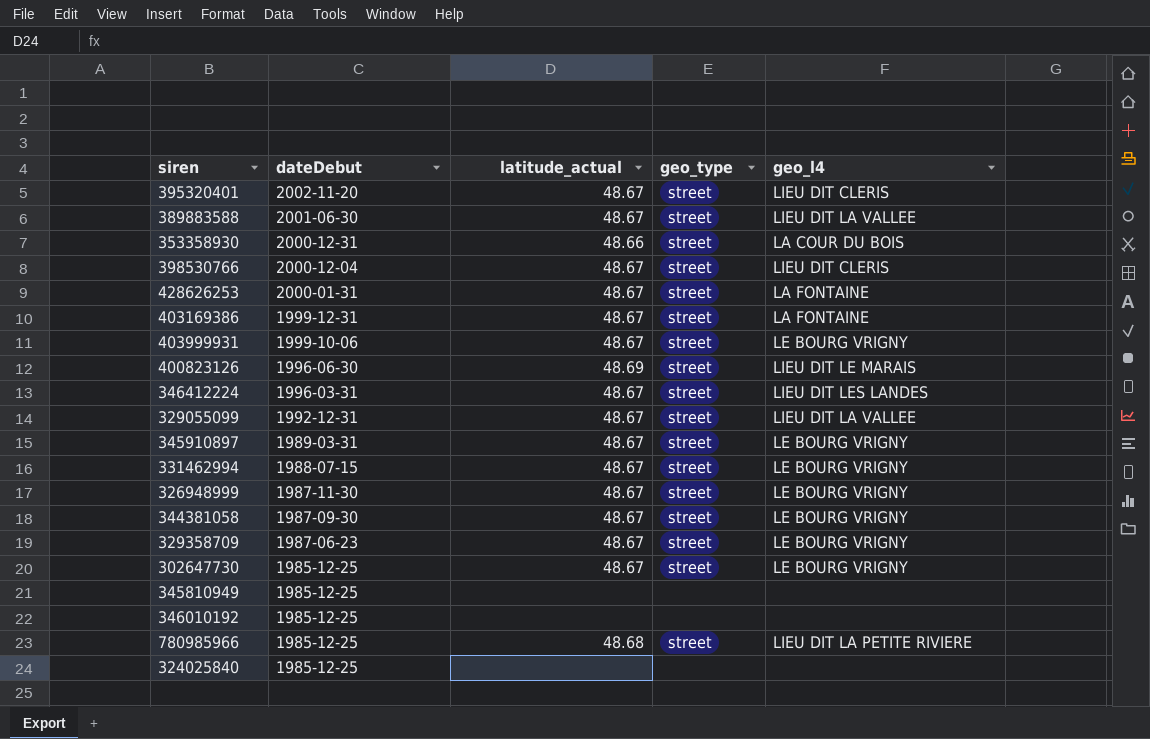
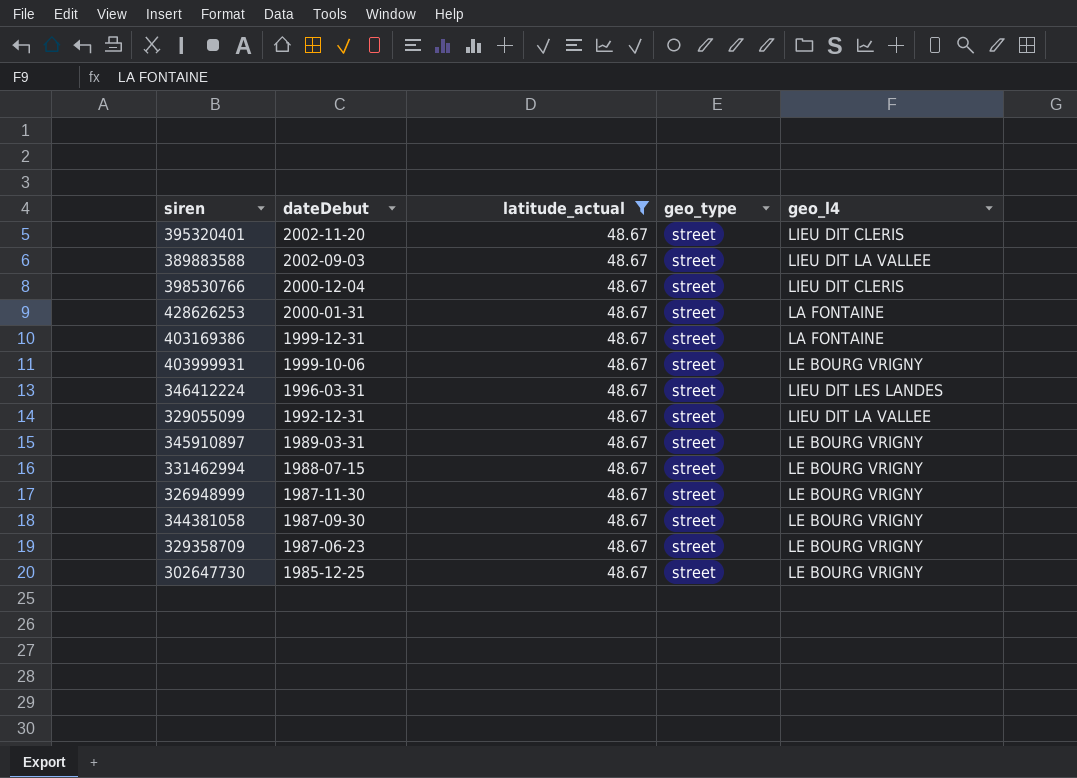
filter: none -> latitude_actual = 48.67
389883588 | dateDebut: 2001-06-30 -> 2002-09-03

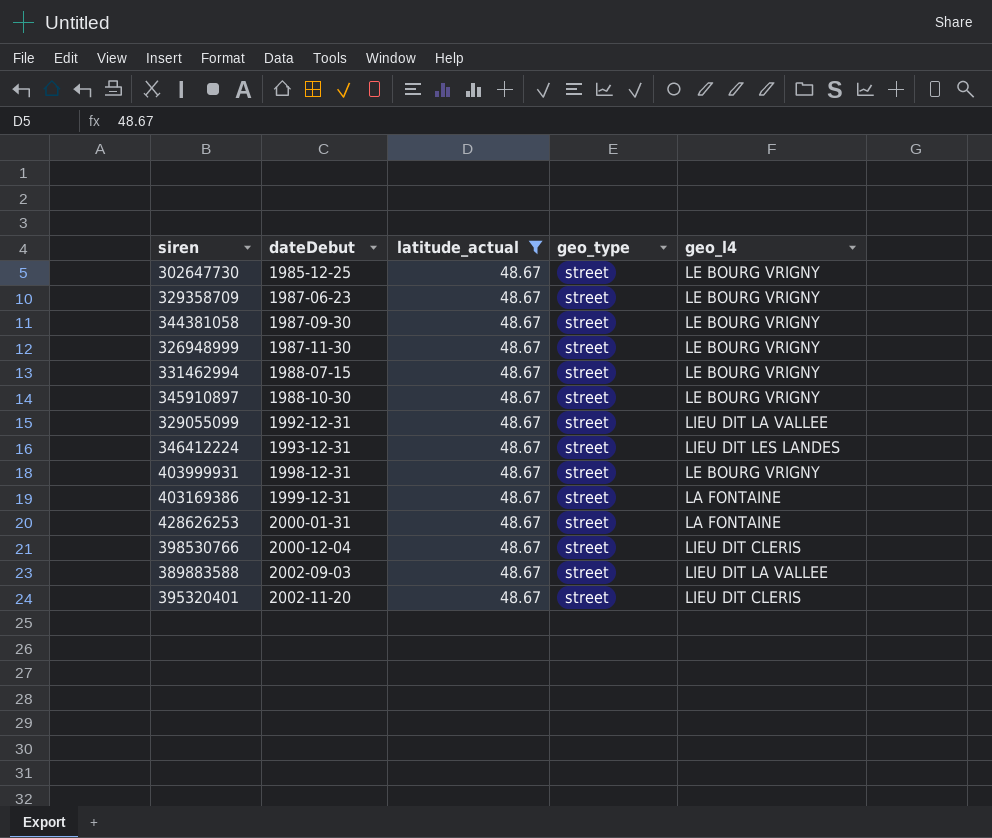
row order: dateDebut descending -> dateDebut ascending
345910897 | dateDebut: 1989-03-31 -> 1988-10-30
346412224 | dateDebut: 1996-03-31 -> 1993-12-31
403999931 | dateDebut: 1999-10-06 -> 1998-12-31

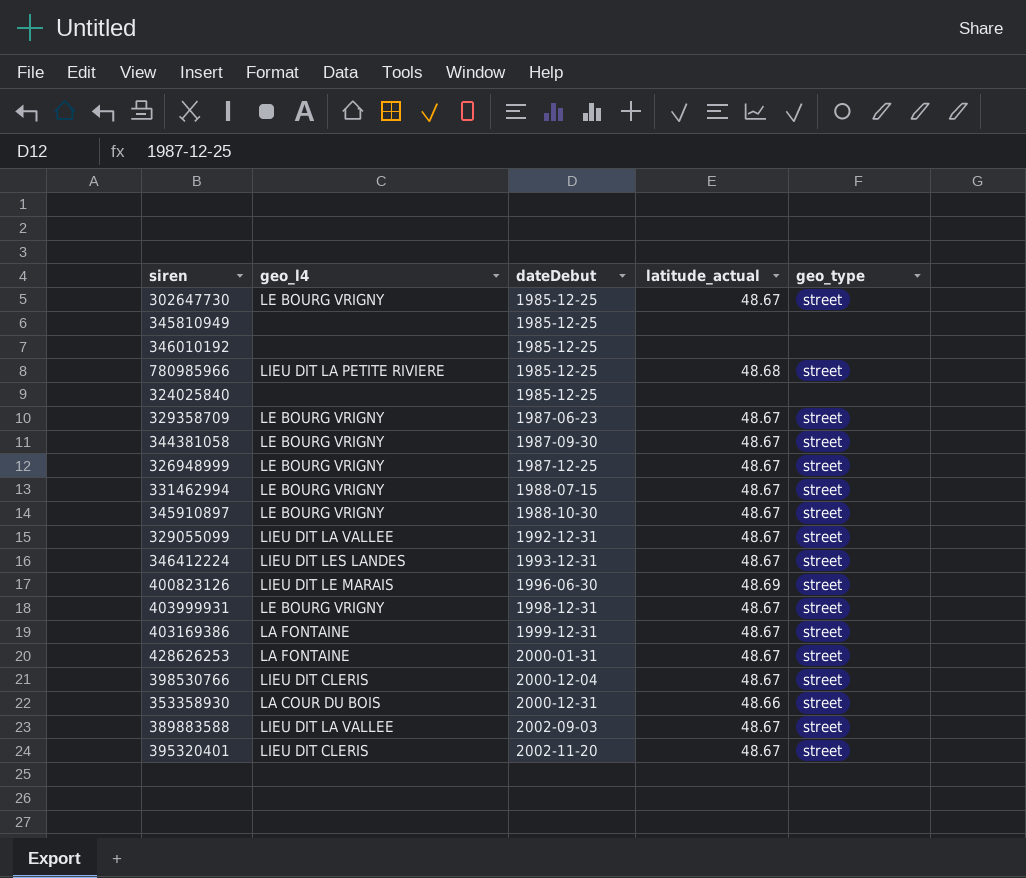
filter: latitude_actual = 48.67 -> none
column geo_l4 | position: 5 -> 2
326948999 | dateDebut: 1987-11-30 -> 1987-12-25

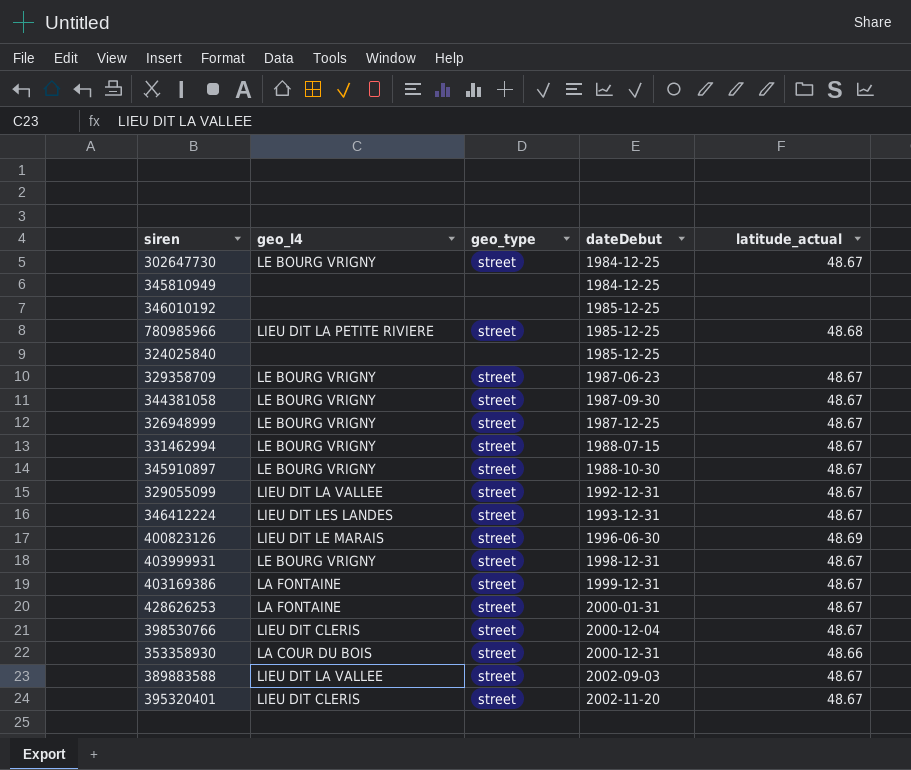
column geo_type | position: 5 -> 3
302647730 | dateDebut: 1985-12-25 -> 1984-12-25
345810949 | dateDebut: 1985-12-25 -> 1984-12-25

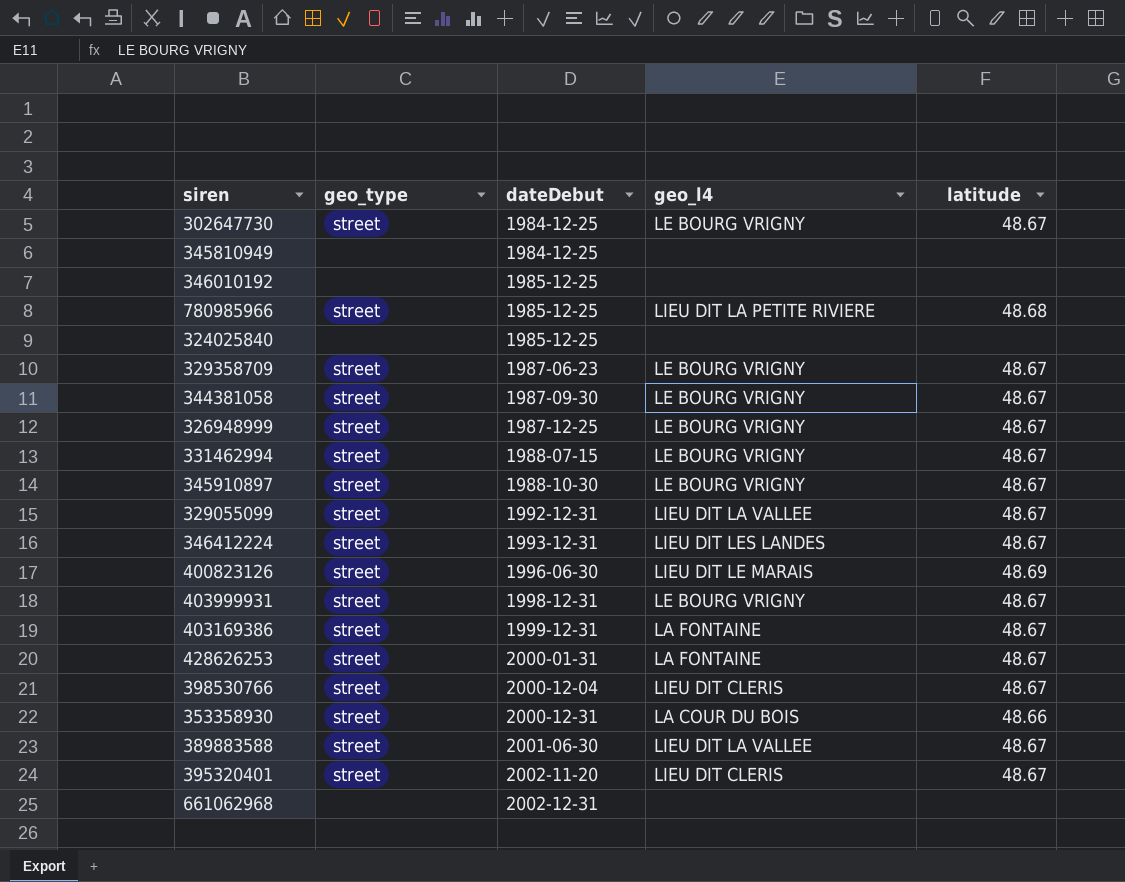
column geo_l4 | position: 2 -> 4
column name: latitude_actual -> latitude
389883588 | dateDebut: 2002-09-03 -> 2001-06-30
row 661062968: none -> none | 2002-12-31 | none | none

